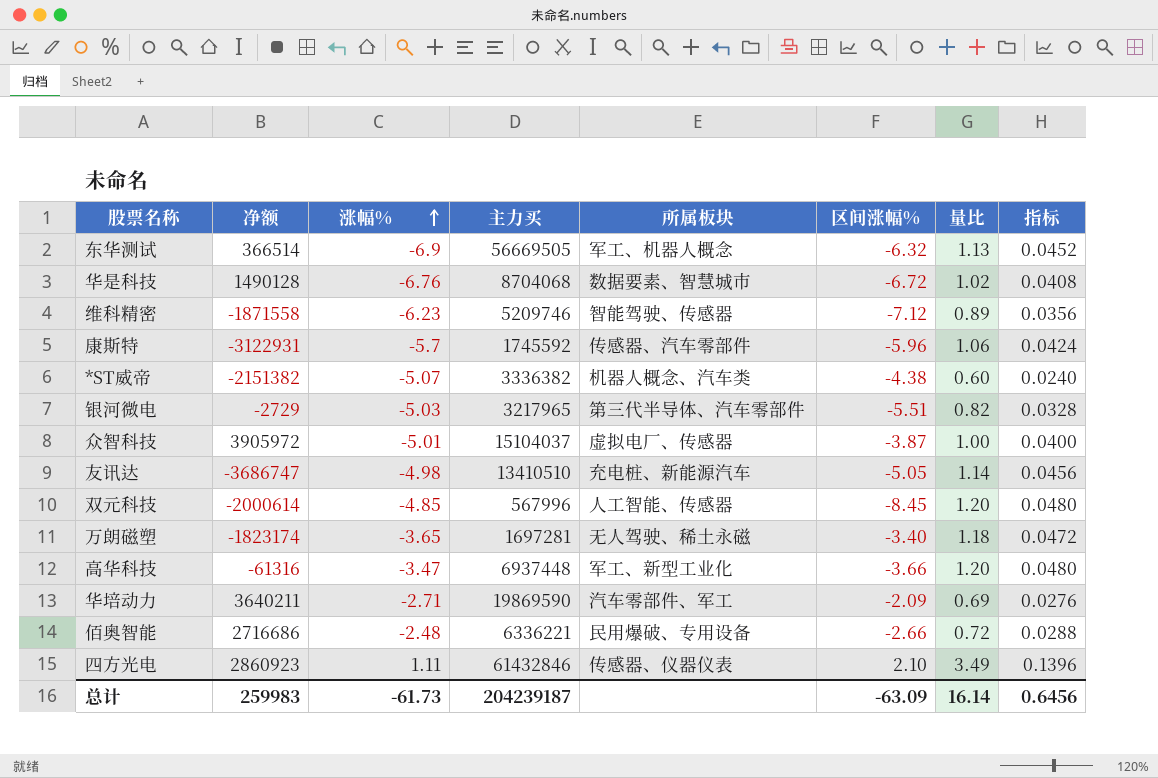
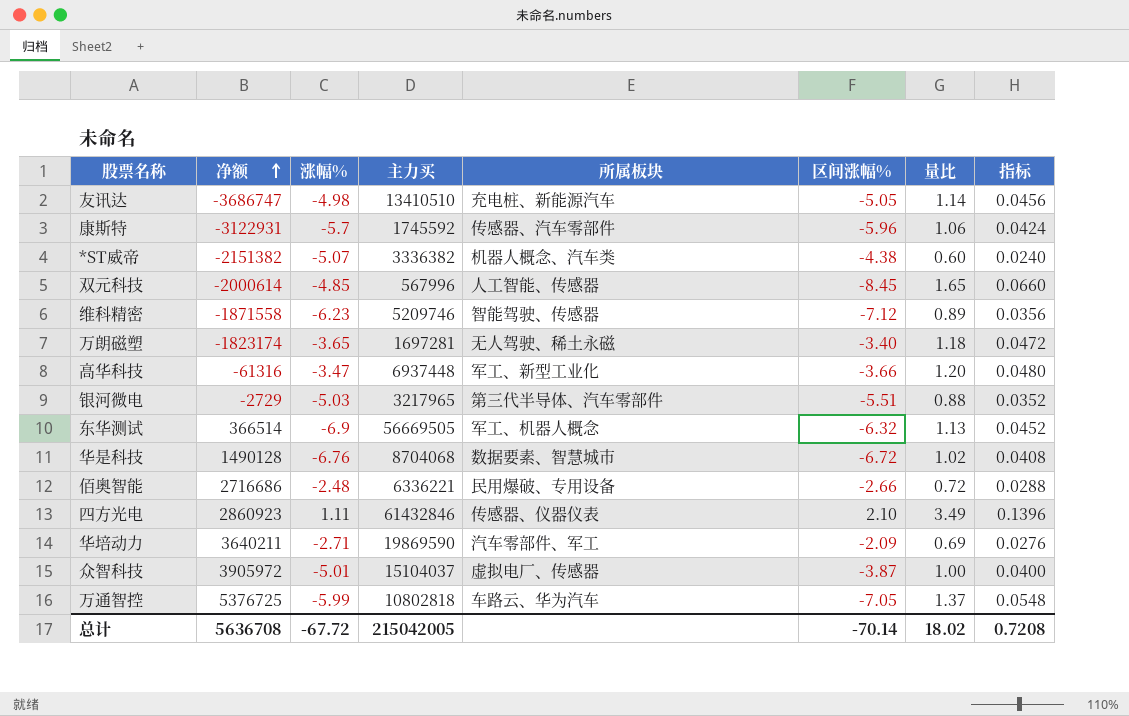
row order: 涨幅% ascending -> 净额 ascending
双元科技 | 量比: 1.20 -> 1.65
双元科技 | 指标: 0.0480 -> 0.0660
银河微电 | 量比: 0.82 -> 0.88
银河微电 | 指标: 0.0328 -> 0.0352
row 万通智控: none -> 5376725 | -5.99 | 10802818 | 车路云、华为汽车 | -7.05 | 1.37 | 0.0548
总计 | 净额: 259983 -> 5636708
总计 | 涨幅%: -61.73 -> -67.72
总计 | 主力买: 204239187 -> 215042005
总计 | 区间涨幅%: -63.09 -> -70.14
总计 | 量比: 16.14 -> 18.02
总计 | 指标: 0.6456 -> 0.7208

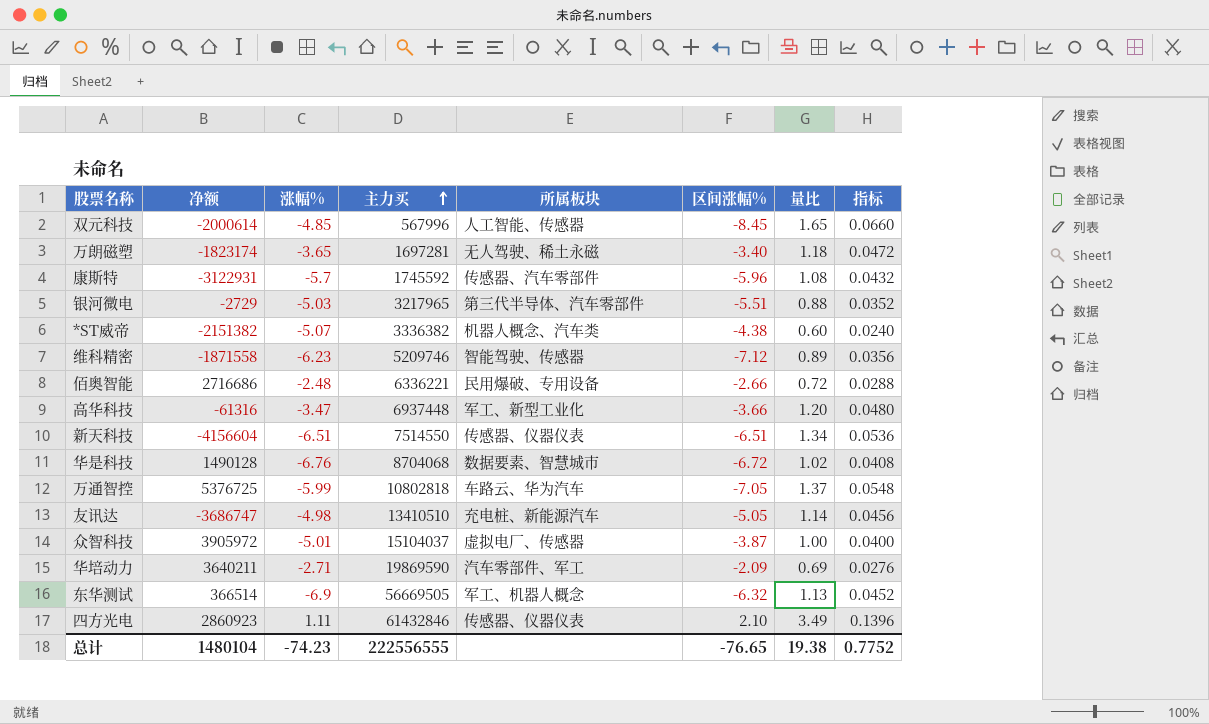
row order: 净额 ascending -> 主力买 ascending
康斯特 | 量比: 1.06 -> 1.08
康斯特 | 指标: 0.0424 -> 0.0432
row 新天科技: none -> -4156604 | -6.51 | 7514550 | 传感器、仪器仪表 | -6.51 | 1.34 | 0.0536
总计 | 净额: 5636708 -> 1480104
总计 | 涨幅%: -67.72 -> -74.23
总计 | 主力买: 215042005 -> 222556555
总计 | 区间涨幅%: -70.14 -> -76.65
总计 | 量比: 18.02 -> 19.38
总计 | 指标: 0.7208 -> 0.7752

